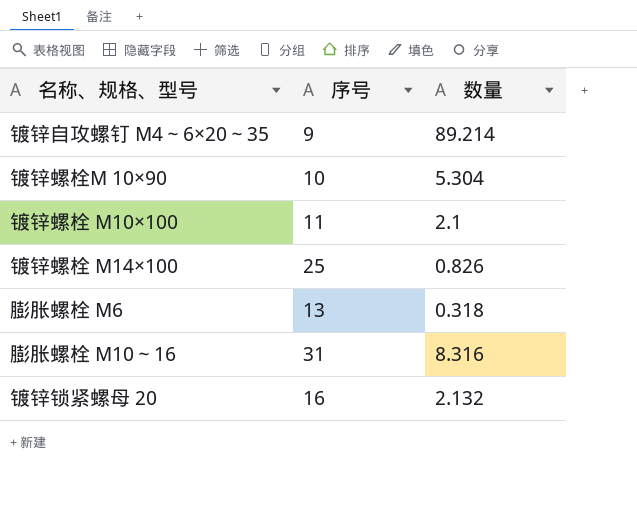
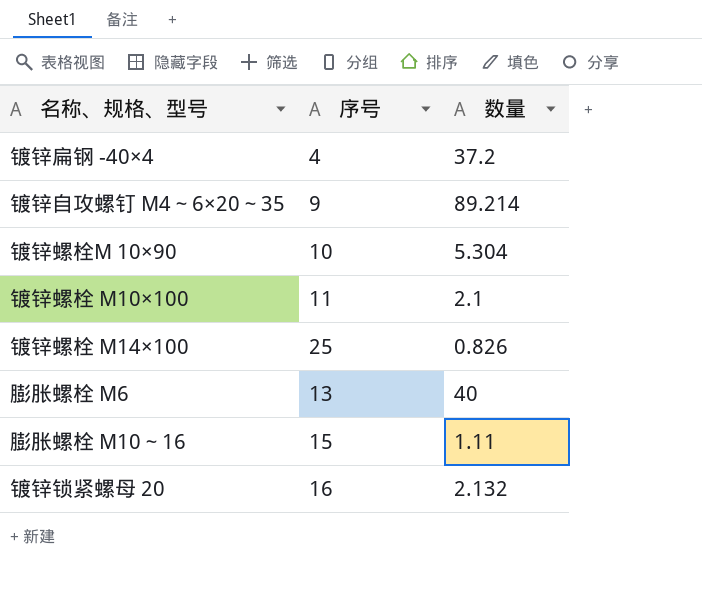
row 镀锌扁钢 -40×4: none -> 4 | 37.2
膨胀螺栓 M6 | 数量: 0.318 -> 40
膨胀螺栓 M10～16 | 序号: 31 -> 15
膨胀螺栓 M10～16 | 数量: 8.316 -> 1.11

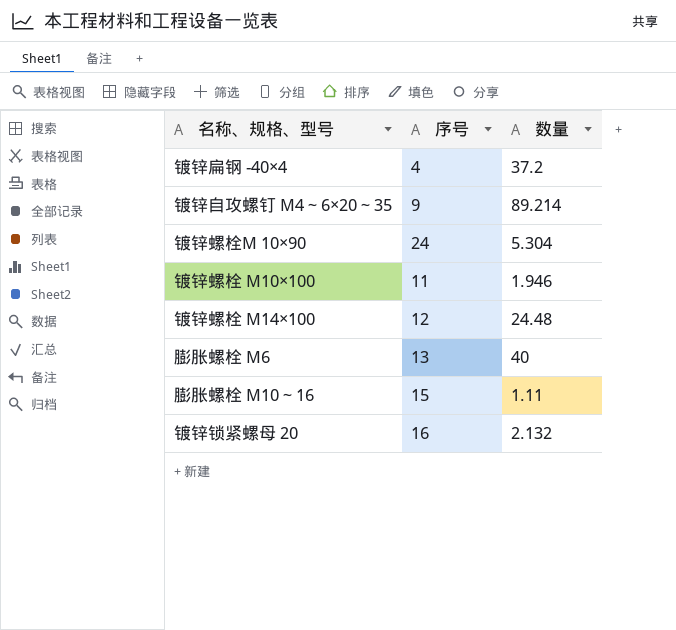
镀锌螺栓M 10×90 | 序号: 10 -> 24
镀锌螺栓 M10×100 | 数量: 2.1 -> 1.946
镀锌螺栓 M14×100 | 序号: 25 -> 12
镀锌螺栓 M14×100 | 数量: 0.826 -> 24.48

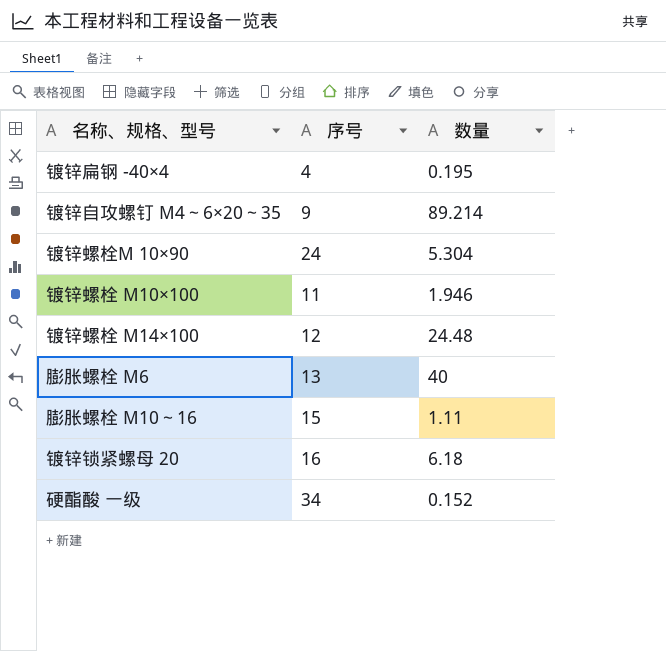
镀锌扁钢 -40×4 | 数量: 37.2 -> 0.195
镀锌锁紧螺母 20 | 数量: 2.132 -> 6.18
row 硬酯酸 一级: none -> 34 | 0.152

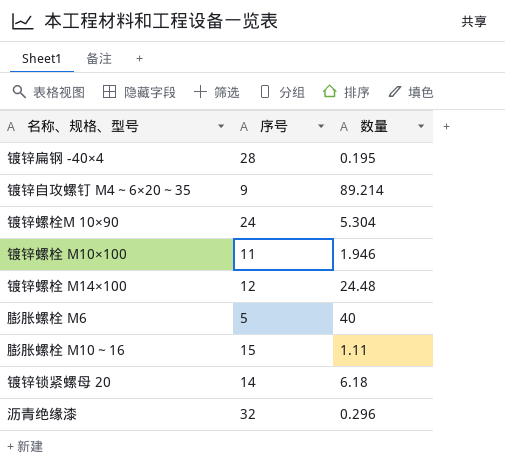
row 硬酯酸 一级: 34 | 0.152 -> none
镀锌扁钢 -40×4 | 序号: 4 -> 28
膨胀螺栓 M6 | 序号: 13 -> 5
镀锌锁紧螺母 20 | 序号: 16 -> 14
row 沥青绝缘漆: none -> 32 | 0.296

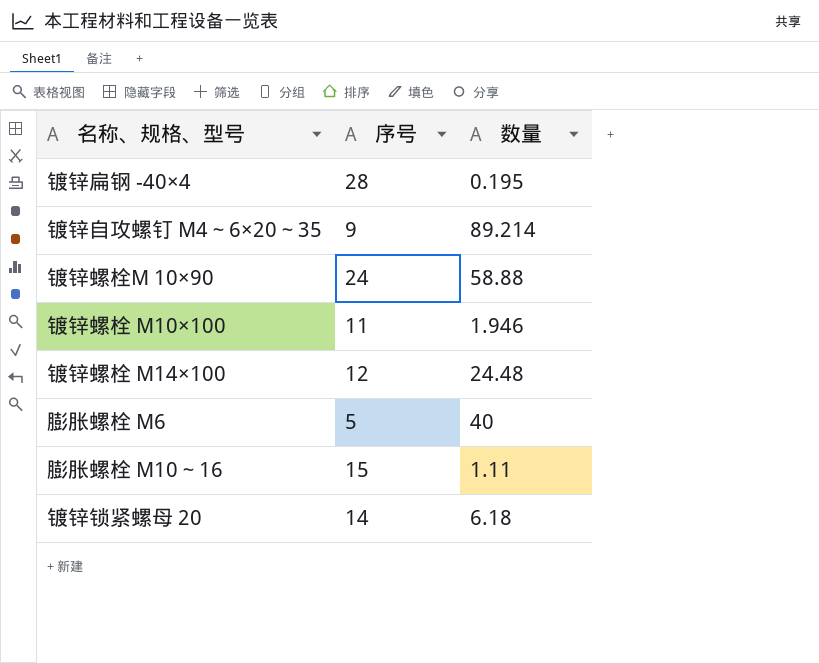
row 沥青绝缘漆: 32 | 0.296 -> none
镀锌螺栓M 10×90 | 数量: 5.304 -> 58.88

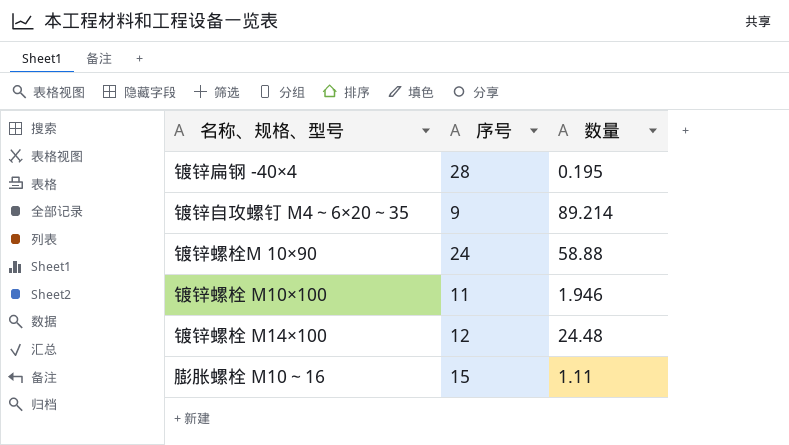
row 膨胀螺栓 M6: 5 | 40 -> none
row 镀锌锁紧螺母 20: 14 | 6.18 -> none

